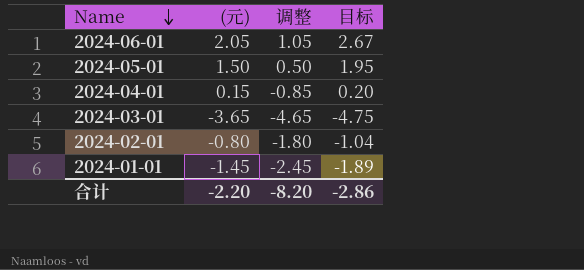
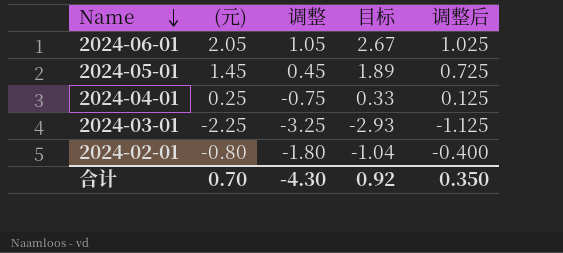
column 调整后 | formula: none -> [(元)] * 0.5
row 2024-01-01: -1.45 | -2.45 | -1.89 -> none
2024-05-01 | (元): 1.50 -> 1.45
2024-05-01 | 调整: 0.50 -> 0.45
2024-05-01 | 目标: 1.95 -> 1.89
2024-04-01 | (元): 0.15 -> 0.25
2024-04-01 | 调整: -0.85 -> -0.75
2024-04-01 | 目标: 0.20 -> 0.33
2024-03-01 | (元): -3.65 -> -2.25
2024-03-01 | 调整: -4.65 -> -3.25
2024-03-01 | 目标: -4.75 -> -2.93
合计 | (元): -2.20 -> 0.70
合计 | 调整: -8.20 -> -4.30
合计 | 目标: -2.86 -> 0.92

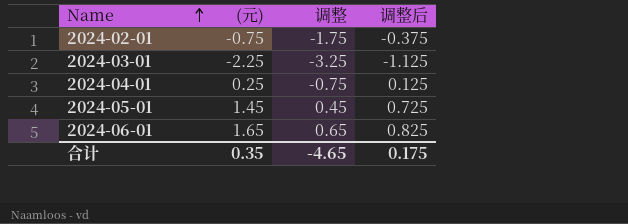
row order: Name descending -> Name ascending
column 目标 | formula: [(元)] * 1.3 -> none
2024-02-01 | (元): -0.80 -> -0.75
2024-02-01 | 调整: -1.80 -> -1.75
2024-02-01 | 调整后: -0.400 -> -0.375
2024-06-01 | (元): 2.05 -> 1.65
2024-06-01 | 调整: 1.05 -> 0.65
2024-06-01 | 调整后: 1.025 -> 0.825
合计 | (元): 0.70 -> 0.35
合计 | 调整: -4.30 -> -4.65
合计 | 调整后: 0.350 -> 0.175

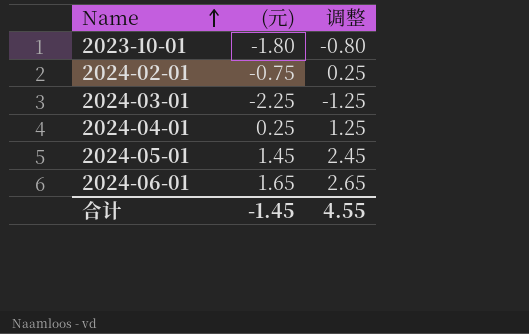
column 调整后 | formula: [(元)] * 0.5 -> none
column 调整 | formula: [(元)] - 1 -> [(元)] + 1
row 2023-10-01: none -> -1.80 | -0.80
合计 | (元): 0.35 -> -1.45
合计 | 调整: -4.65 -> 4.55

